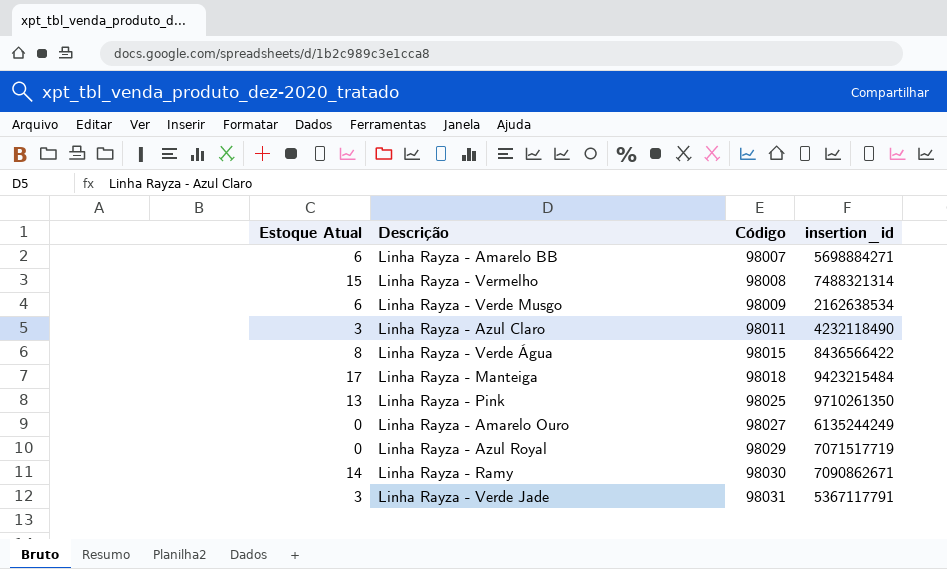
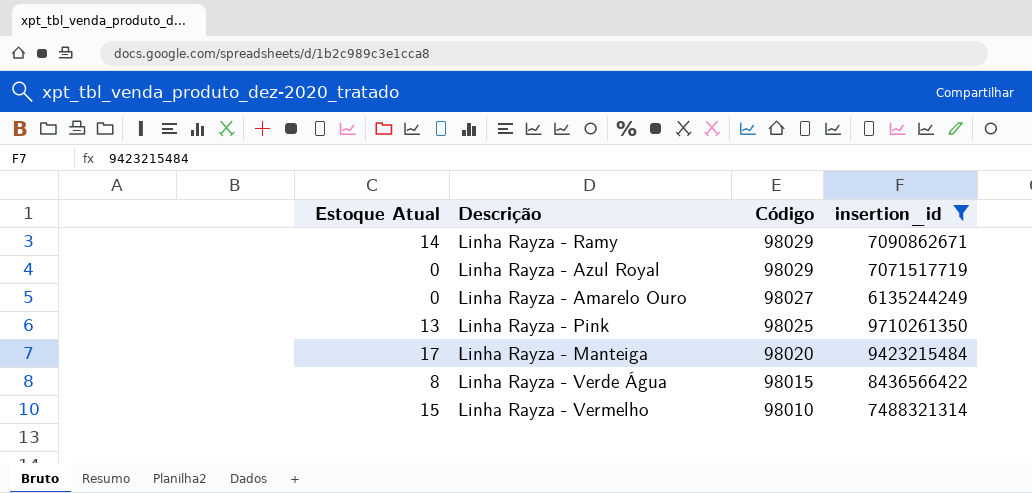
filter: none -> insertion_id >= 6135244249
row order: Código ascending -> Código descending
Linha Rayza - Ramy | Código: 98030 -> 98029
Linha Rayza - Manteiga | Código: 98018 -> 98020
Linha Rayza - Vermelho | Código: 98008 -> 98010

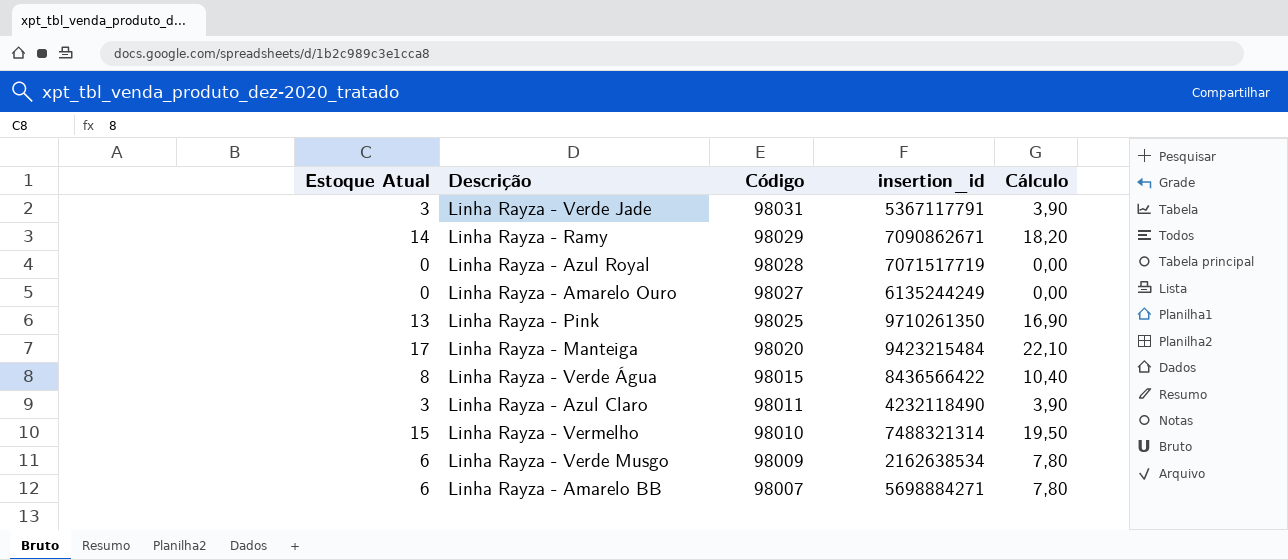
filter: insertion_id >= 6135244249 -> none
column Cálculo | formula: none -> [Estoque Atual] * 1,3
Linha Rayza - Azul Royal | Código: 98029 -> 98028

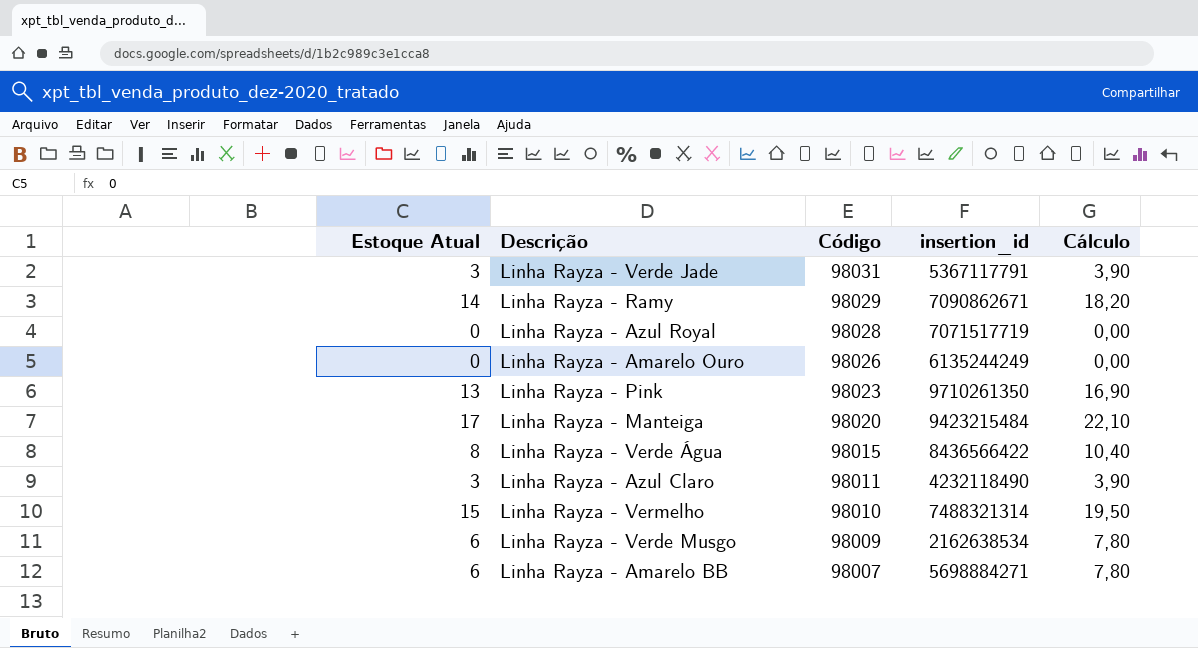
Linha Rayza - Amarelo Ouro | Código: 98027 -> 98026
Linha Rayza - Pink | Código: 98025 -> 98023

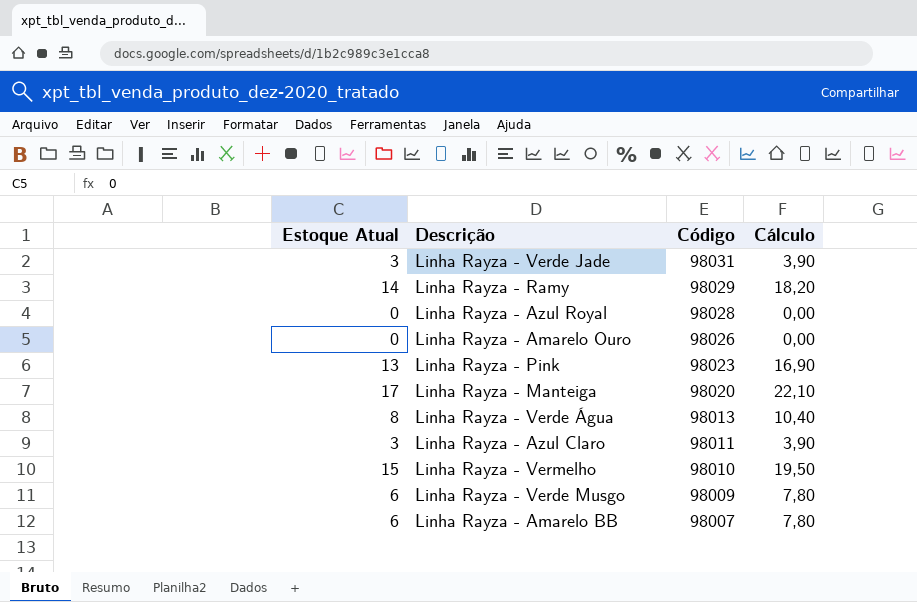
column insertion_id | position: 4 -> none
Linha Rayza - Verde Água | Código: 98015 -> 98013

